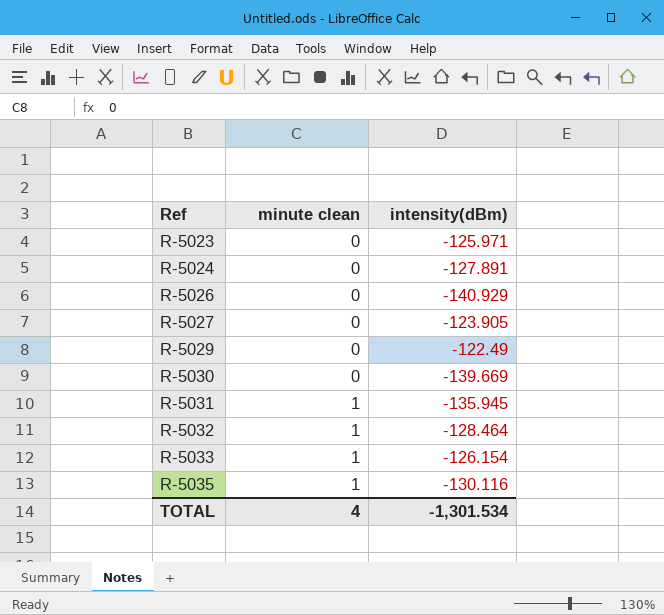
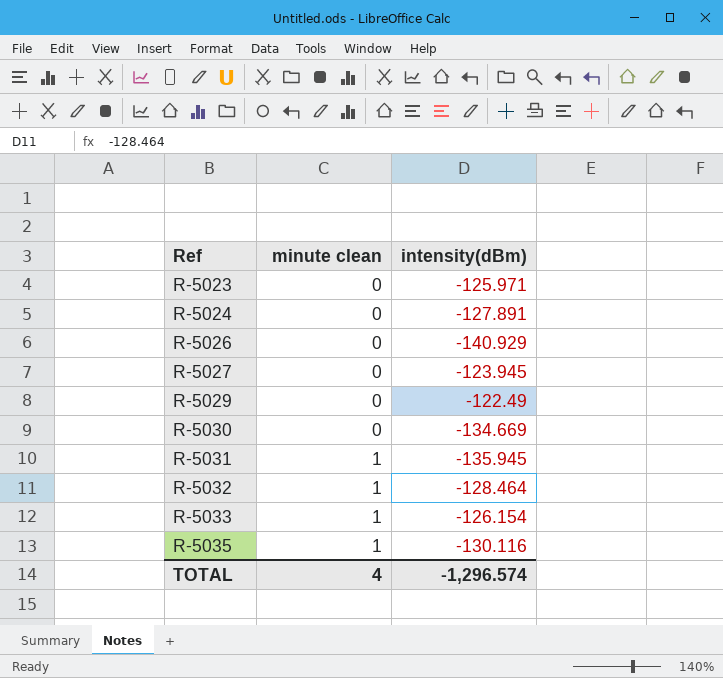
R-5027 | intensity(dBm): -123.905 -> -123.945
R-5030 | intensity(dBm): -139.669 -> -134.669
TOTAL | intensity(dBm): -1,301.534 -> -1,296.574

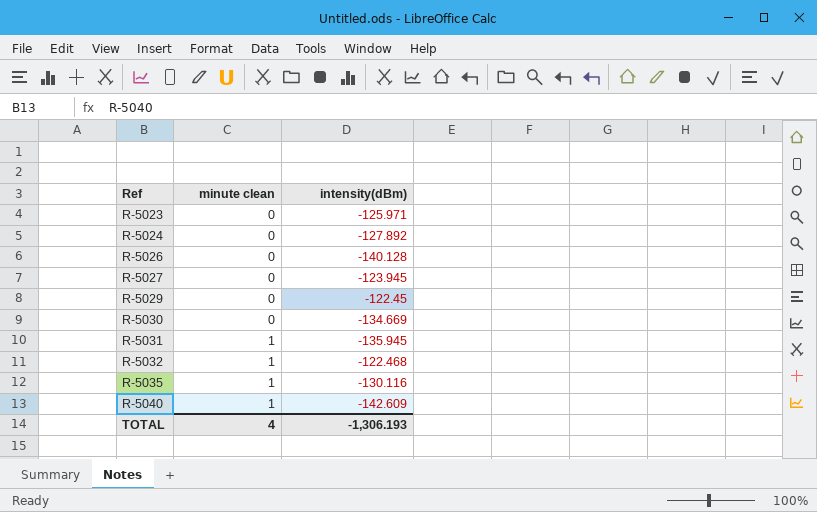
row R-5033: 1 | -126.154 -> none
R-5024 | intensity(dBm): -127.891 -> -127.892
R-5026 | intensity(dBm): -140.929 -> -140.128
R-5029 | intensity(dBm): -122.49 -> -122.45
R-5032 | intensity(dBm): -128.464 -> -122.468
row R-5040: none -> 1 | -142.609
TOTAL | intensity(dBm): -1,296.574 -> -1,306.193

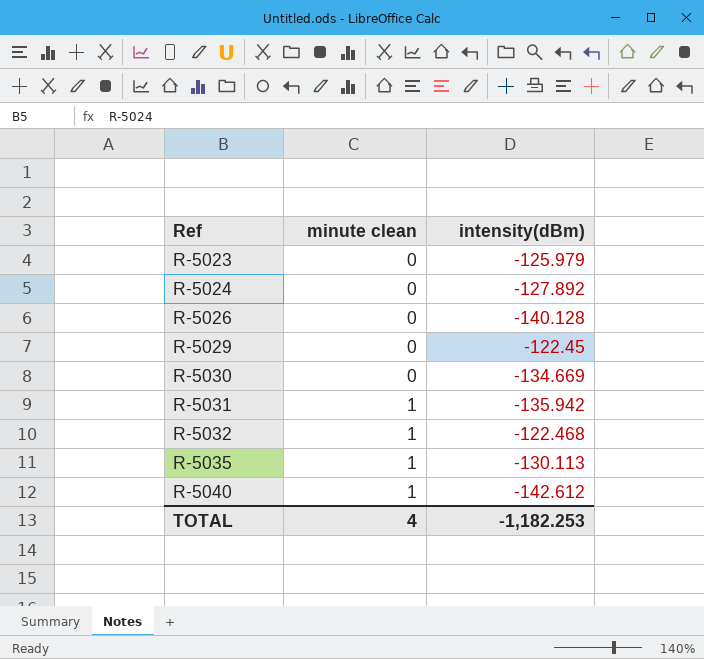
row R-5027: 0 | -123.945 -> none
R-5023 | intensity(dBm): -125.971 -> -125.979
R-5031 | intensity(dBm): -135.945 -> -135.942
R-5035 | intensity(dBm): -130.116 -> -130.113
R-5040 | intensity(dBm): -142.609 -> -142.612
TOTAL | intensity(dBm): -1,306.193 -> -1,182.253

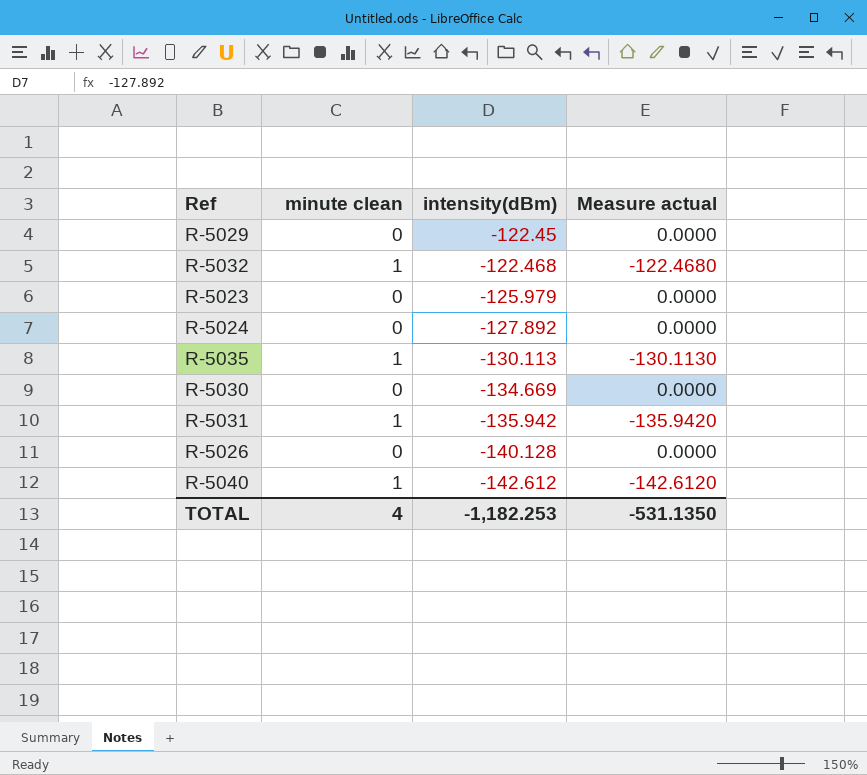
row order: Ref ascending -> intensity(dBm) descending
column Measure actual | formula: none -> [minute clean] * [intensity(dBm)]

